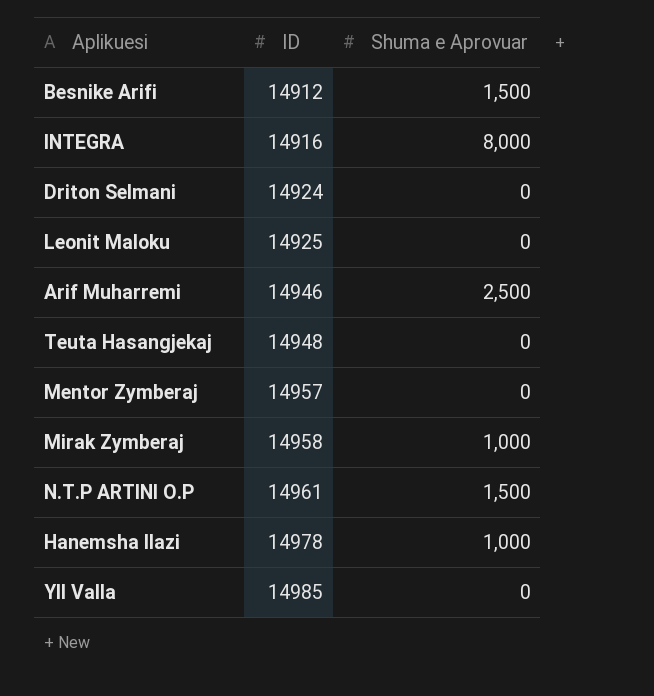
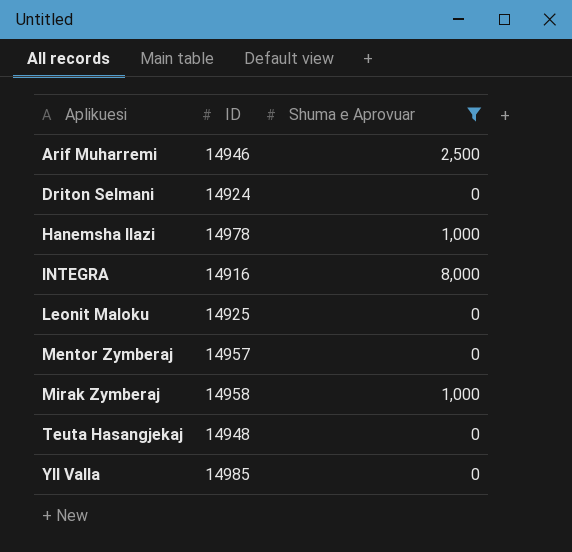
filter: none -> Shuma e Aprovuar != 1,500
row order: ID ascending -> Aplikuesi ascending

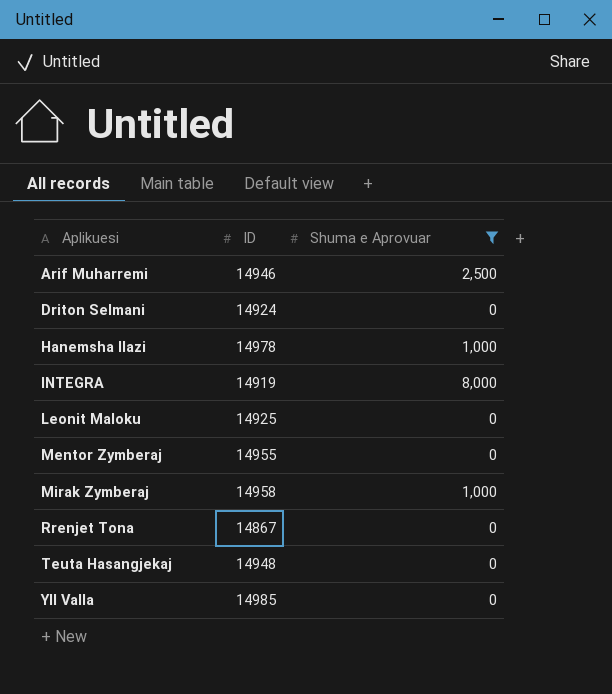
INTEGRA | ID: 14916 -> 14919
Mentor Zymberaj | ID: 14957 -> 14955
row Rrenjet Tona: none -> 14867 | 0

